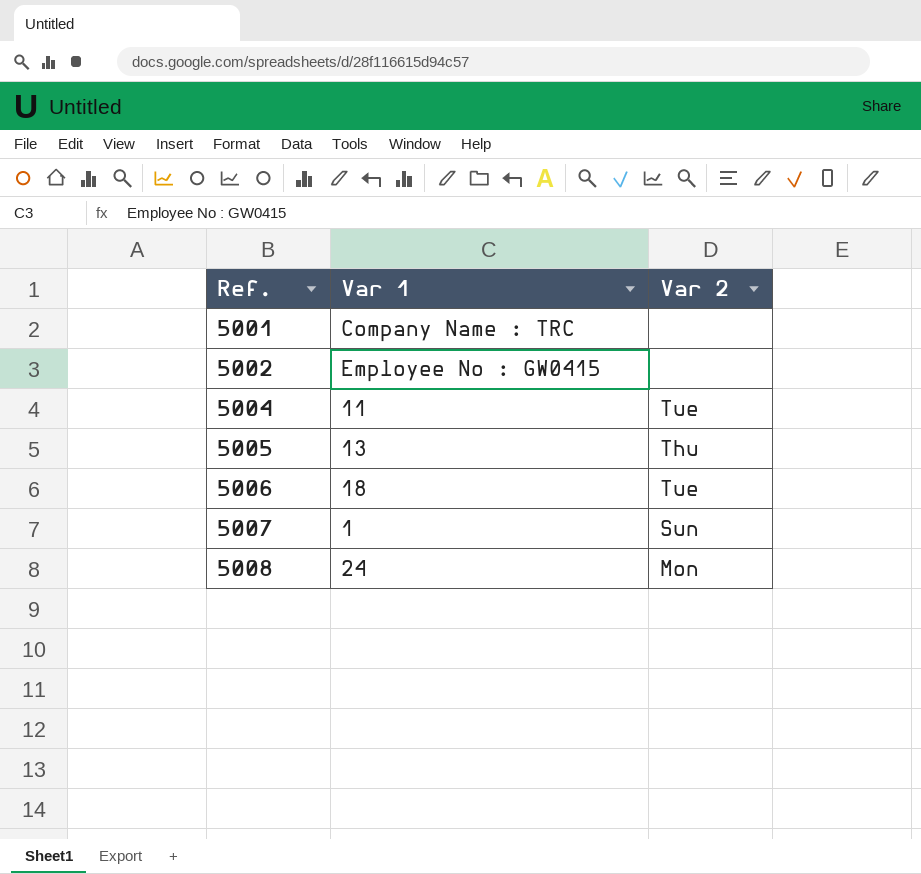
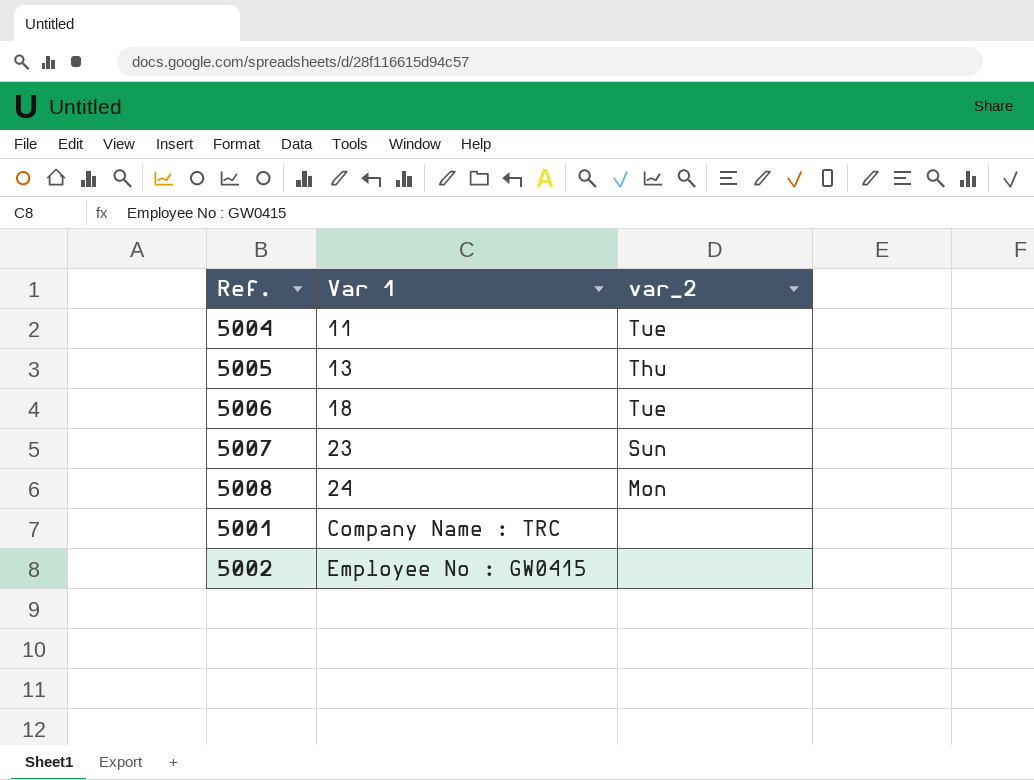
row order: Ref. ascending -> Var 1 ascending
column name: Var 2 -> var_2
5007 | Var 1: 1 -> 23

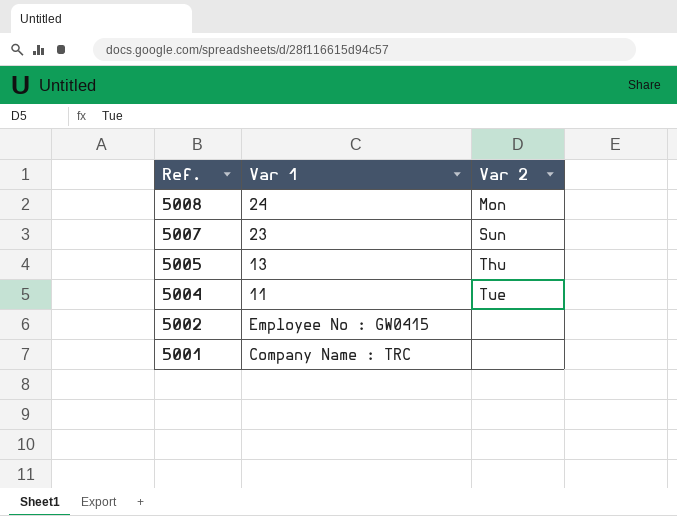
row order: Var 1 ascending -> Ref. descending
column name: var_2 -> Var 2
row 5006: 18 | Tue -> none

